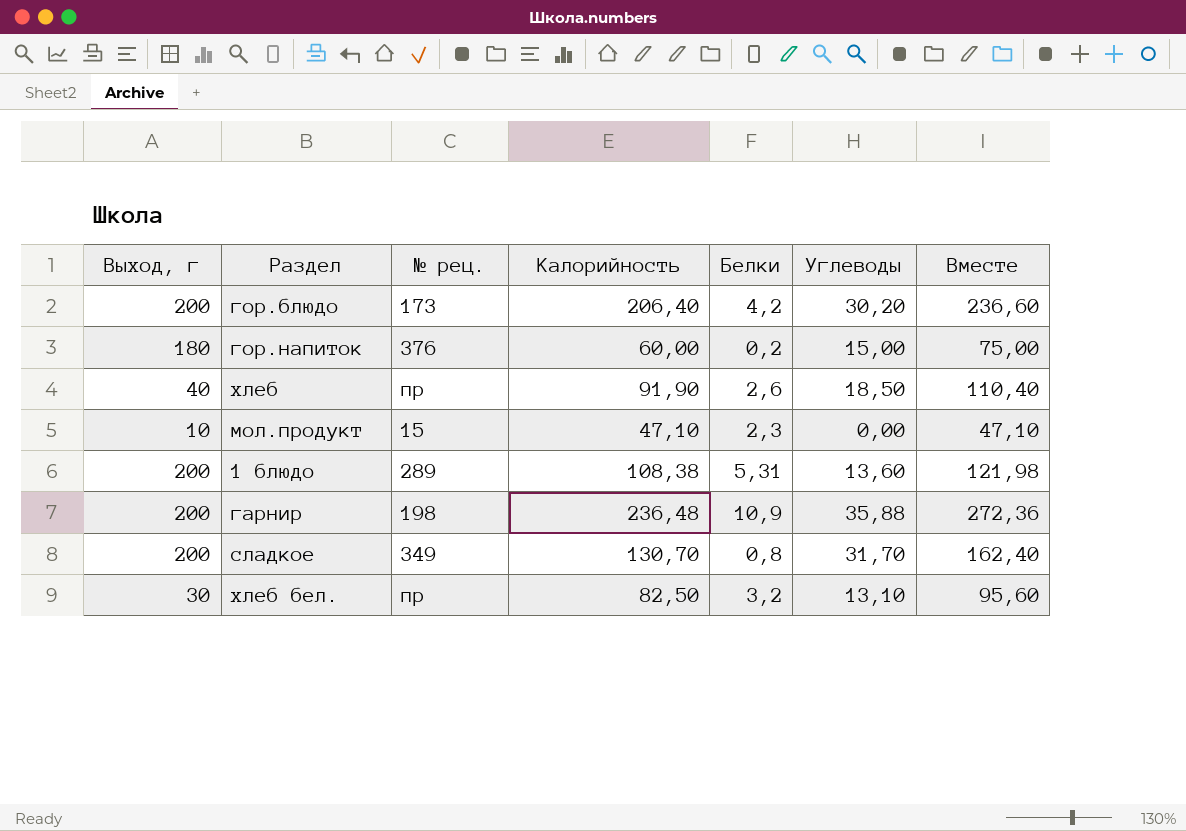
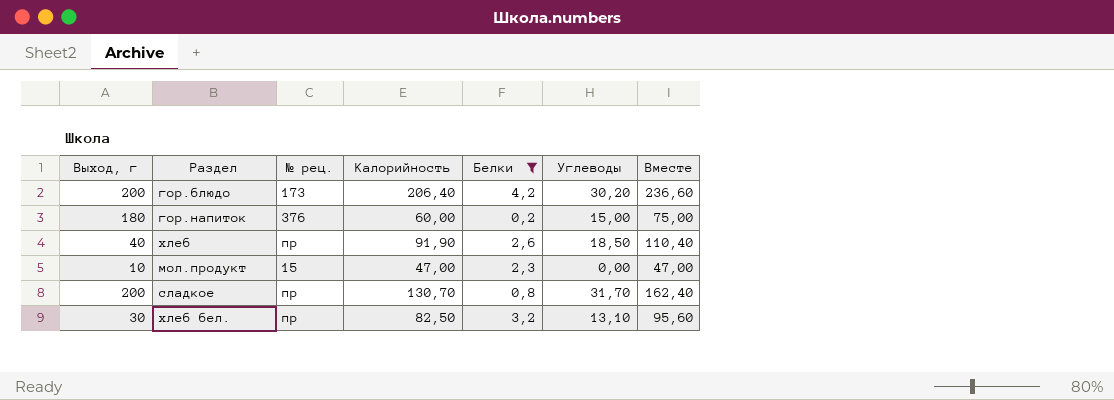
filter: none -> Белки <= 4,2
мол.продукт | Калорийность: 47,10 -> 47,00
мол.продукт | Вместе: 47,10 -> 47,00
сладкое | № рец.: 349 -> пр

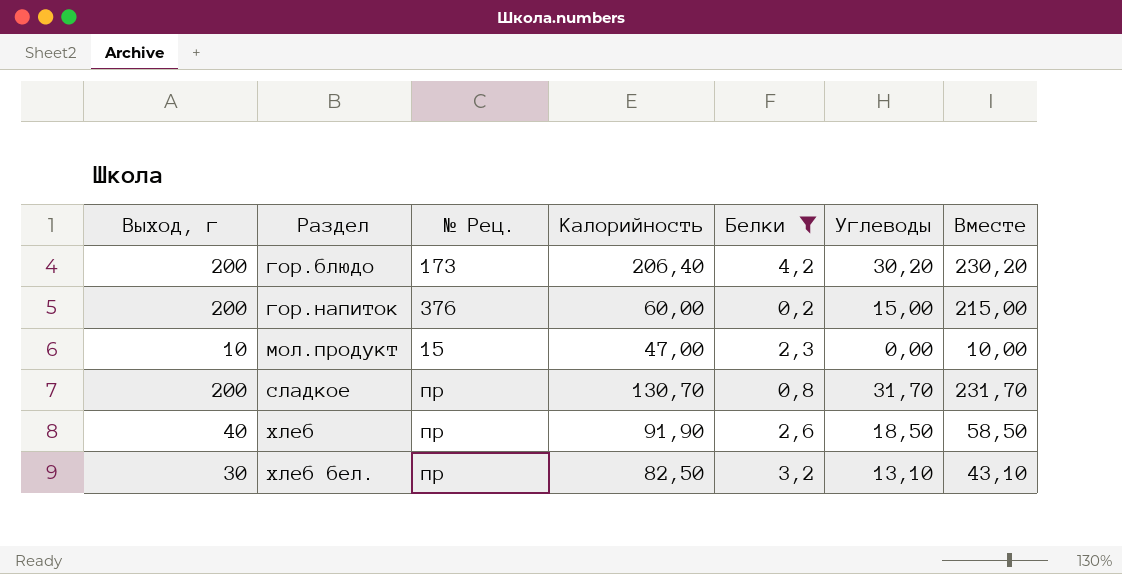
row order: none -> Раздел ascending
column name: № рец. -> № Рец.
column Вместе | formula: [Калорийность] + [Углеводы] -> [Выход, г] + [Углеводы]
гор.напиток | Выход, г: 180 -> 200

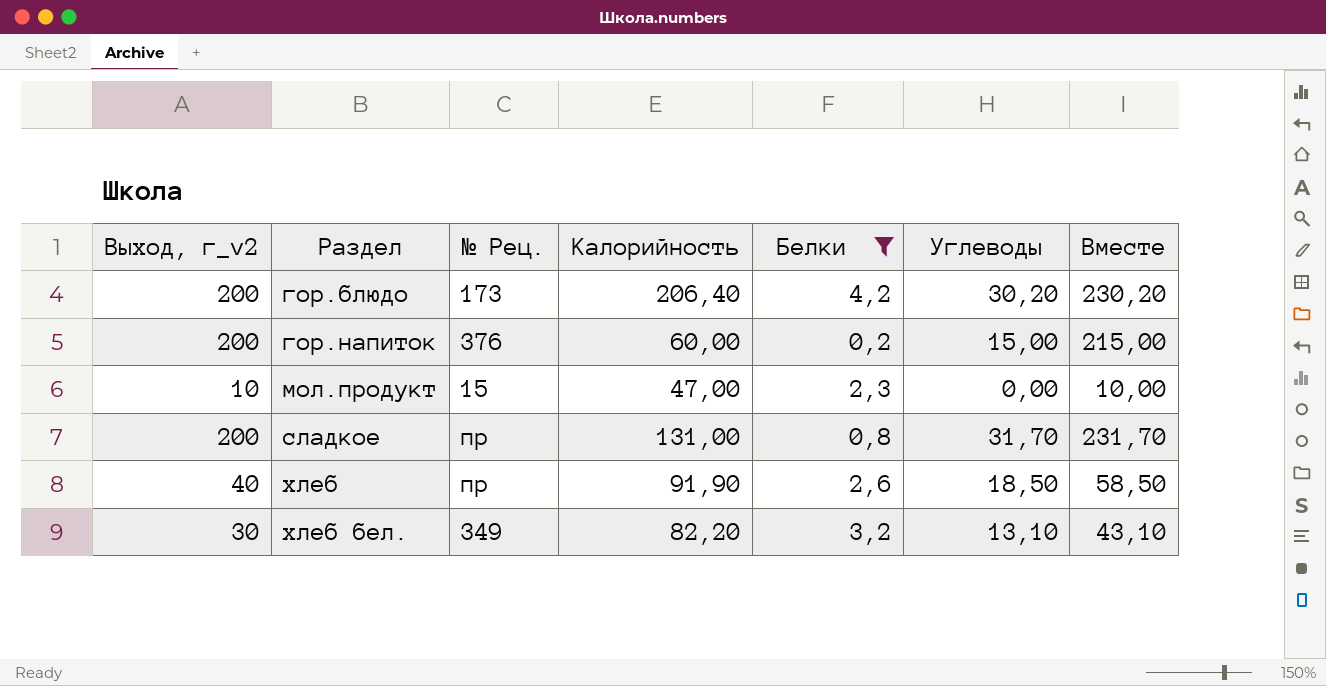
column name: Выход, г -> Выход, г_v2
сладкое | Калорийность: 130,70 -> 131,00
хлеб бел. | № Рец.: пр -> 349
хлеб бел. | Калорийность: 82,50 -> 82,20

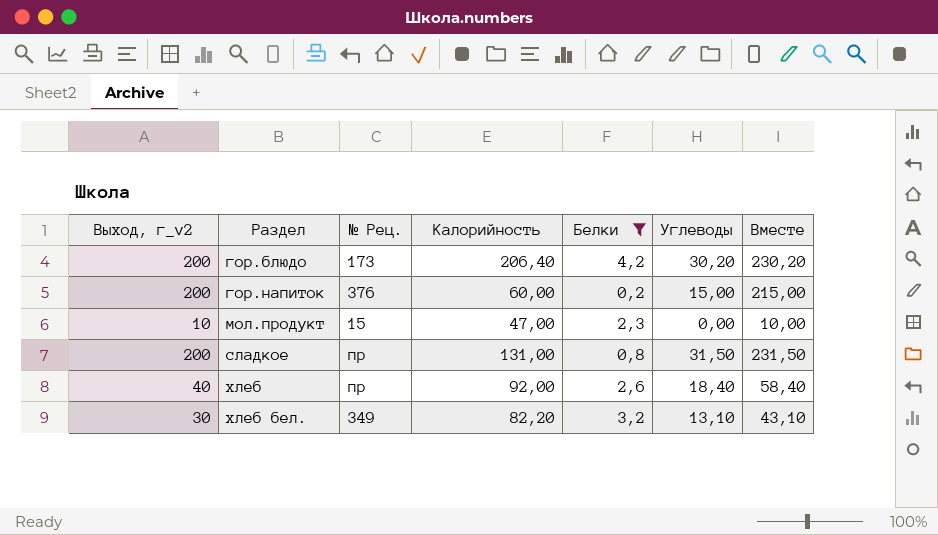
сладкое | Углеводы: 31,70 -> 31,50
сладкое | Вместе: 231,70 -> 231,50
хлеб | Калорийность: 91,90 -> 92,00
хлеб | Углеводы: 18,50 -> 18,40
хлеб | Вместе: 58,50 -> 58,40

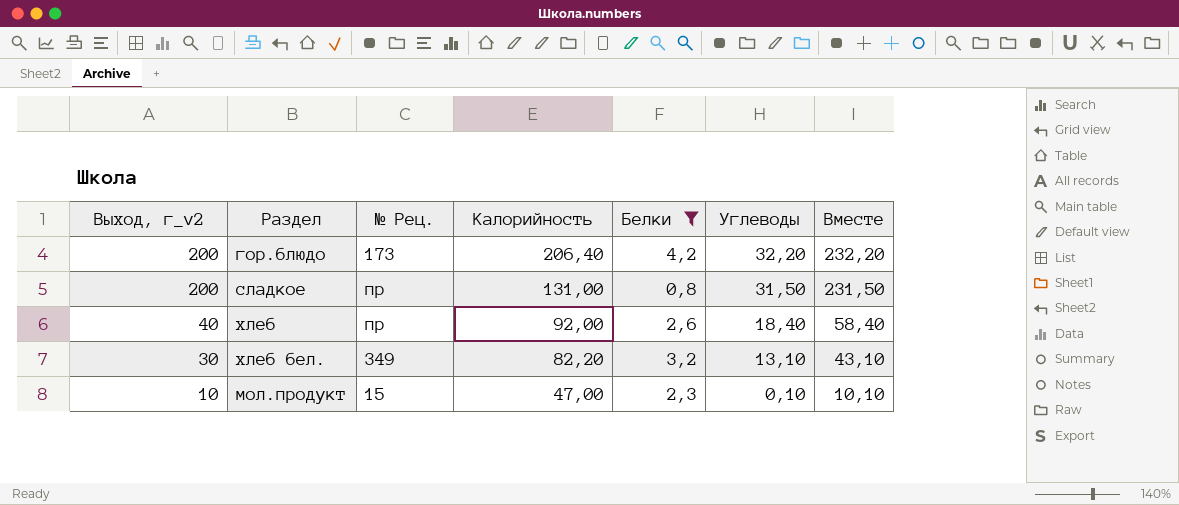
row order: Раздел ascending -> Выход, г_v2 descending
row гор.напиток: 200 | 376 | 60,00 | 0,2 | 15,00 | 215,00 -> none
гор.блюдо | Углеводы: 30,20 -> 32,20
гор.блюдо | Вместе: 230,20 -> 232,20
мол.продукт | Углеводы: 0,00 -> 0,10
мол.продукт | Вместе: 10,00 -> 10,10

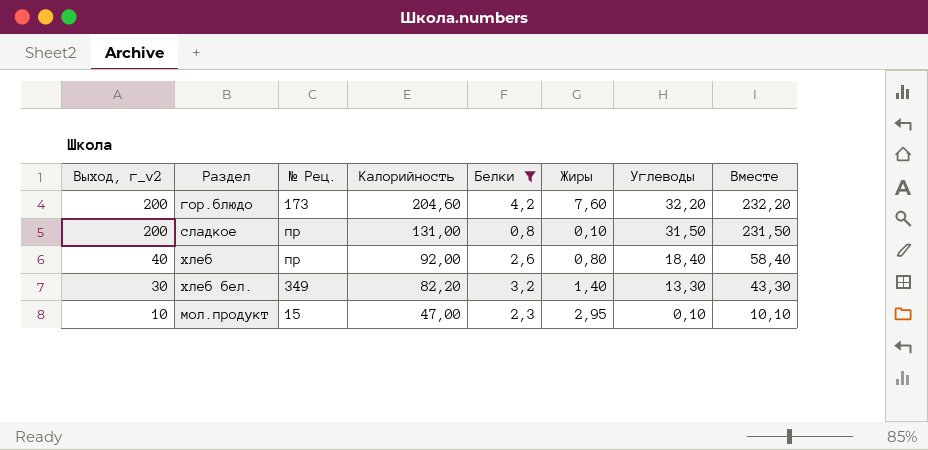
column Жиры | position: none -> 6
гор.блюдо | Калорийность: 206,40 -> 204,60
хлеб бел. | Углеводы: 13,10 -> 13,30
хлеб бел. | Вместе: 43,10 -> 43,30

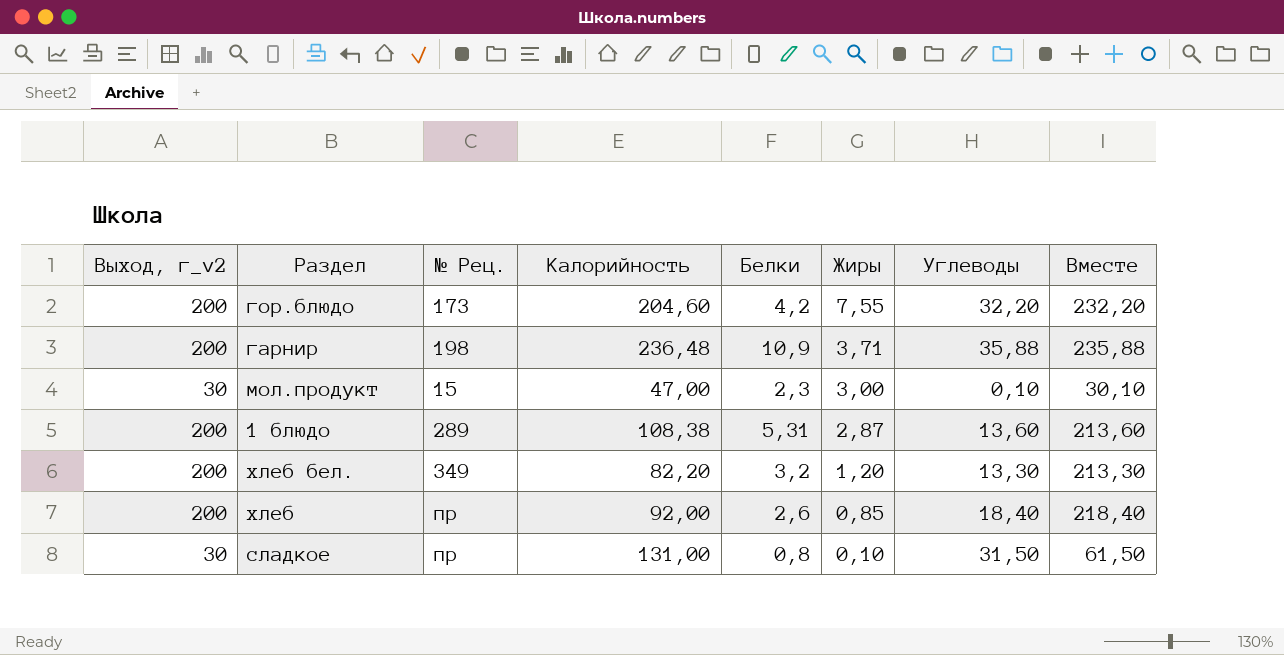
filter: Белки <= 4,2 -> none
row order: Выход, г_v2 descending -> Жиры descending
гор.блюдо | Жиры: 7,60 -> 7,55
мол.продукт | Выход, г_v2: 10 -> 30
мол.продукт | Жиры: 2,95 -> 3,00
мол.продукт | Вместе: 10,10 -> 30,10
хлеб бел. | Выход, г_v2: 30 -> 200
хлеб бел. | Жиры: 1,40 -> 1,20
хлеб бел. | Вместе: 43,30 -> 213,30
хлеб | Выход, г_v2: 40 -> 200
хлеб | Жиры: 0,80 -> 0,85
хлеб | Вместе: 58,40 -> 218,40
сладкое | Выход, г_v2: 200 -> 30
сладкое | Вместе: 231,50 -> 61,50

